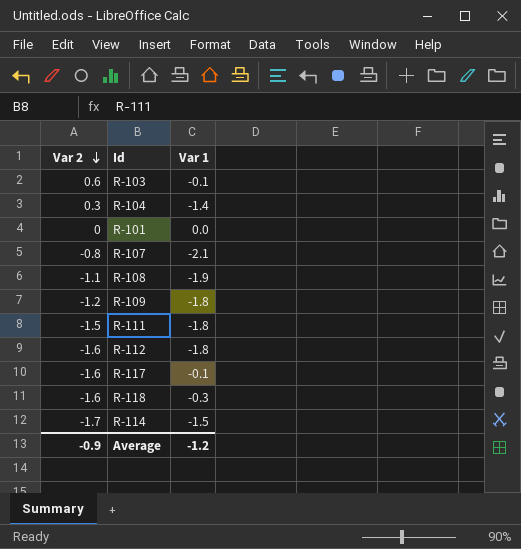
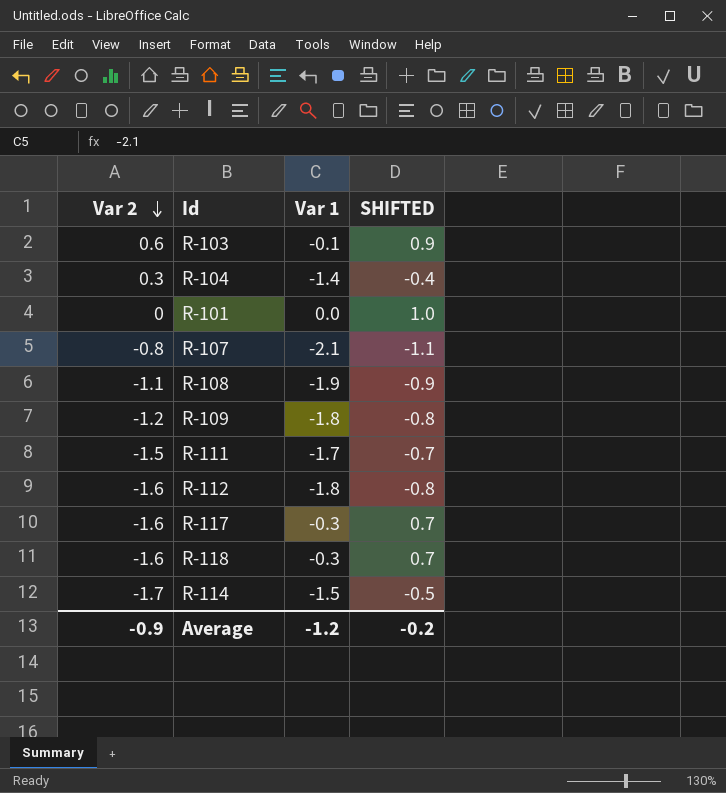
column SHIFTED | formula: none -> [Var 1] + 1
R-111 | Var 1: -1.8 -> -1.7
R-117 | Var 1: -0.1 -> -0.3

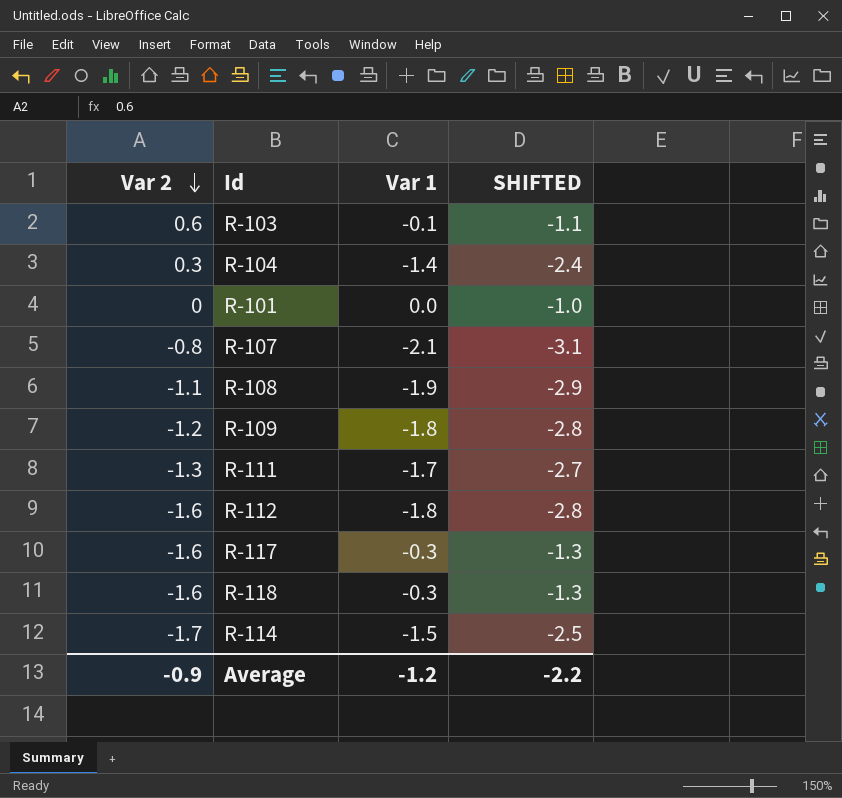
column SHIFTED | formula: [Var 1] + 1 -> [Var 1] - 1
R-111 | Var 2: -1.5 -> -1.3
Average | SHIFTED: -0.2 -> -2.2

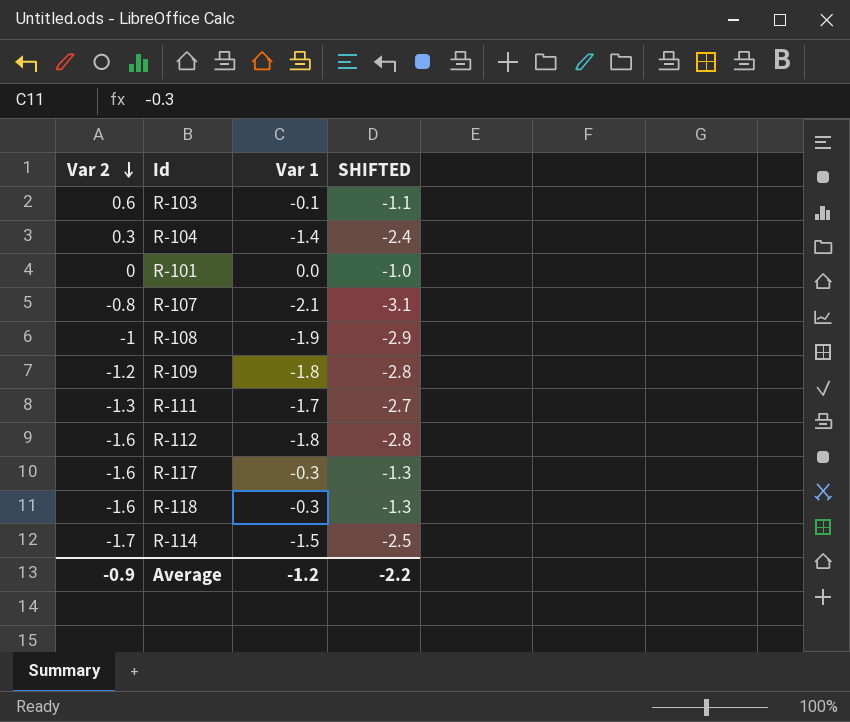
R-108 | Var 2: -1.1 -> -1

